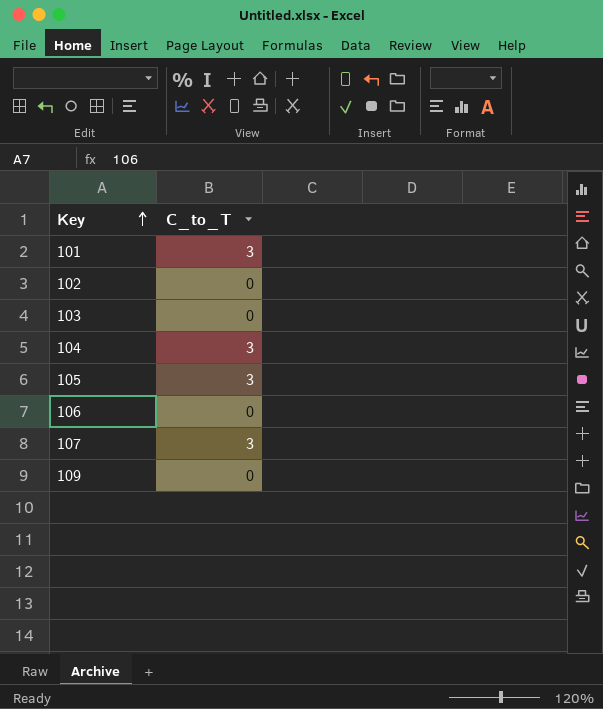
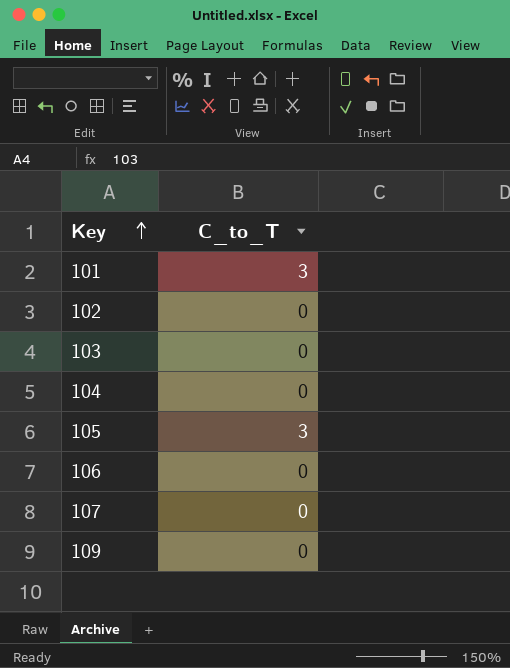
104 | C_to_T: 3 -> 0
107 | C_to_T: 3 -> 0

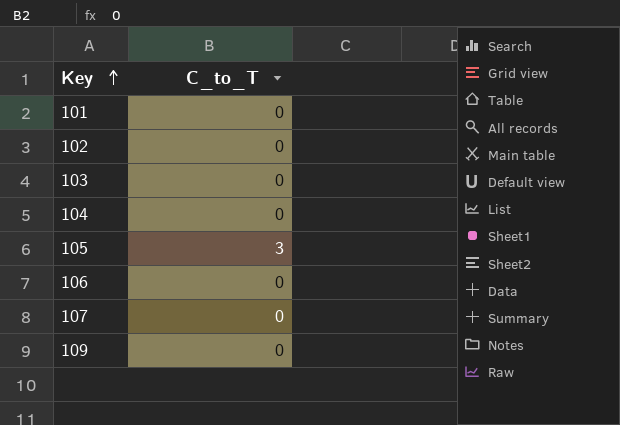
101 | C_to_T: 3 -> 0

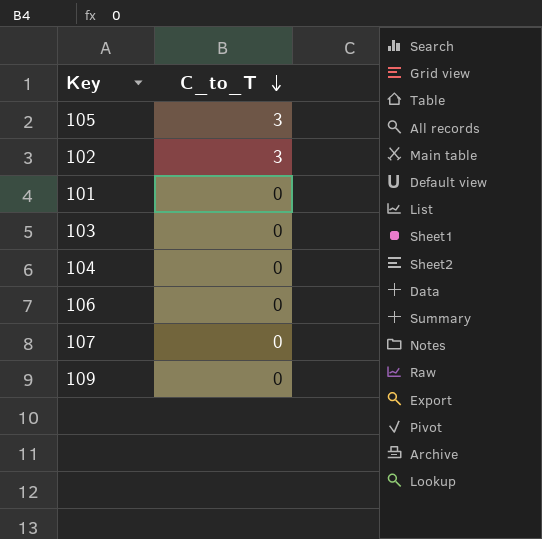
row order: Key ascending -> C_to_T descending
102 | C_to_T: 0 -> 3

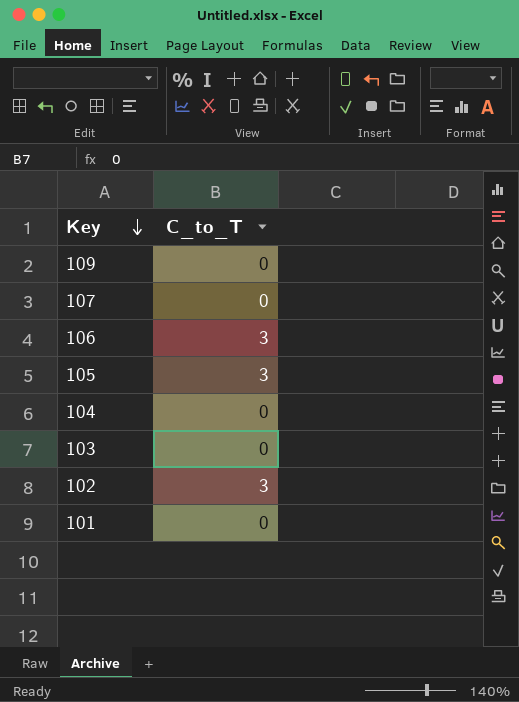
row order: C_to_T descending -> Key descending
106 | C_to_T: 0 -> 3

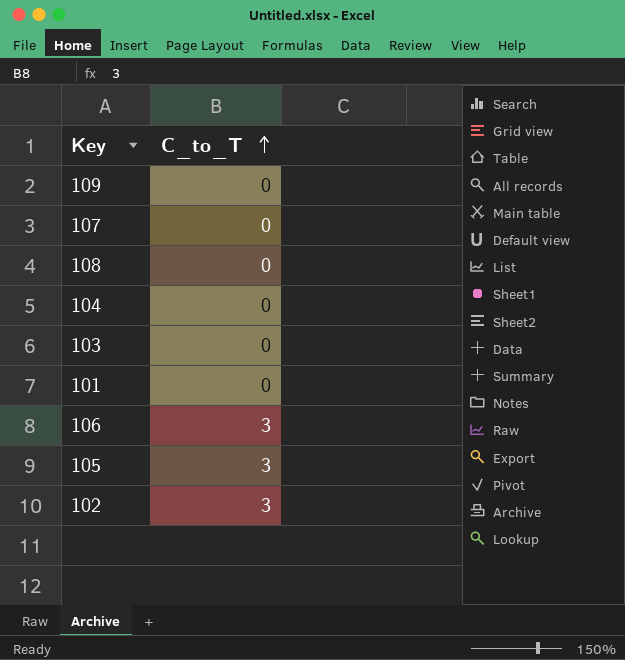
row order: Key descending -> C_to_T ascending
row 108: none -> 0

